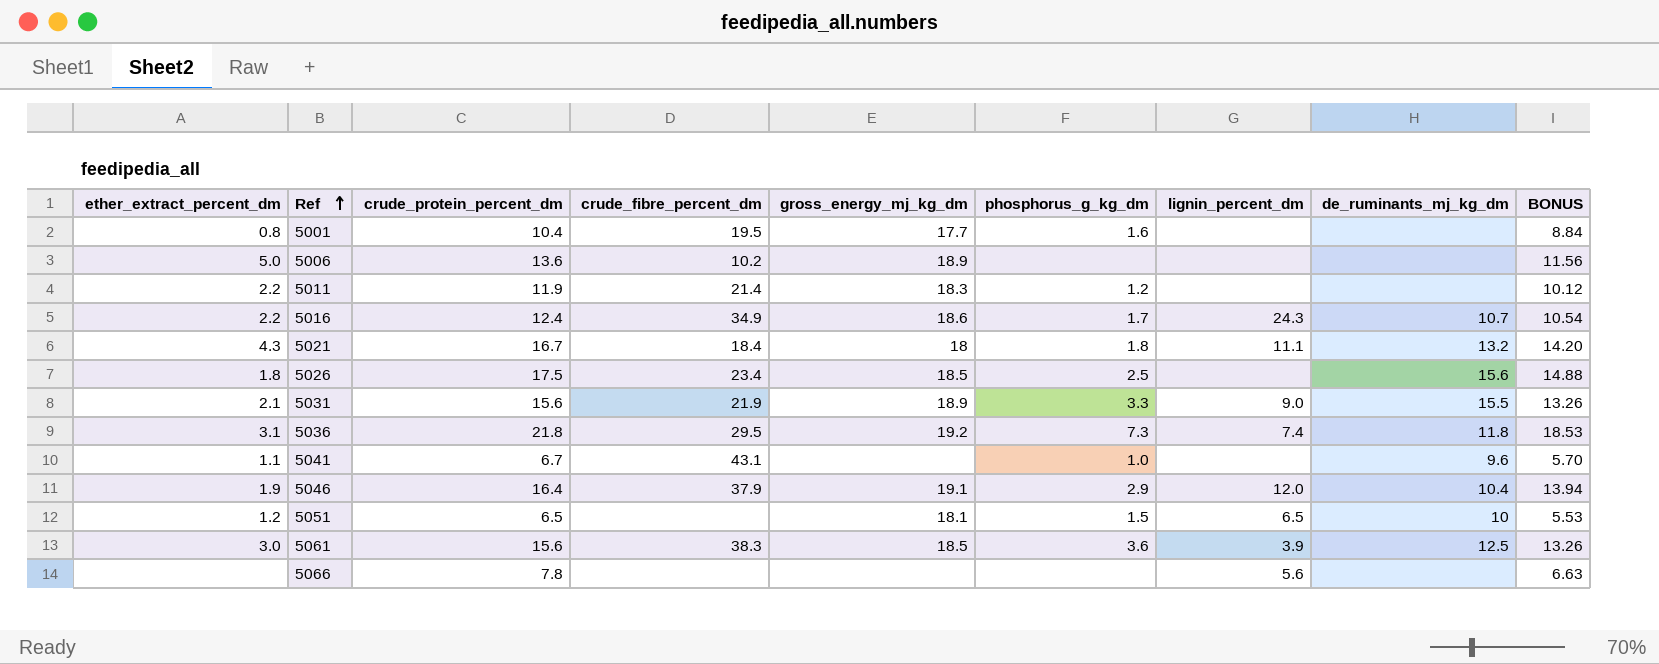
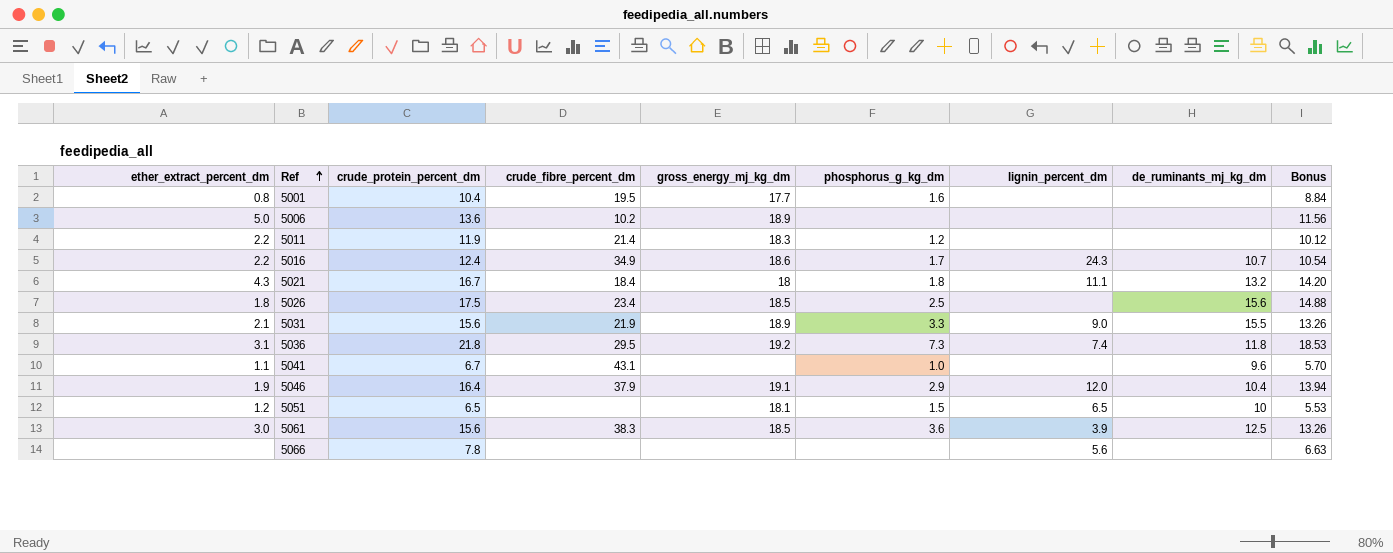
column name: BONUS -> Bonus

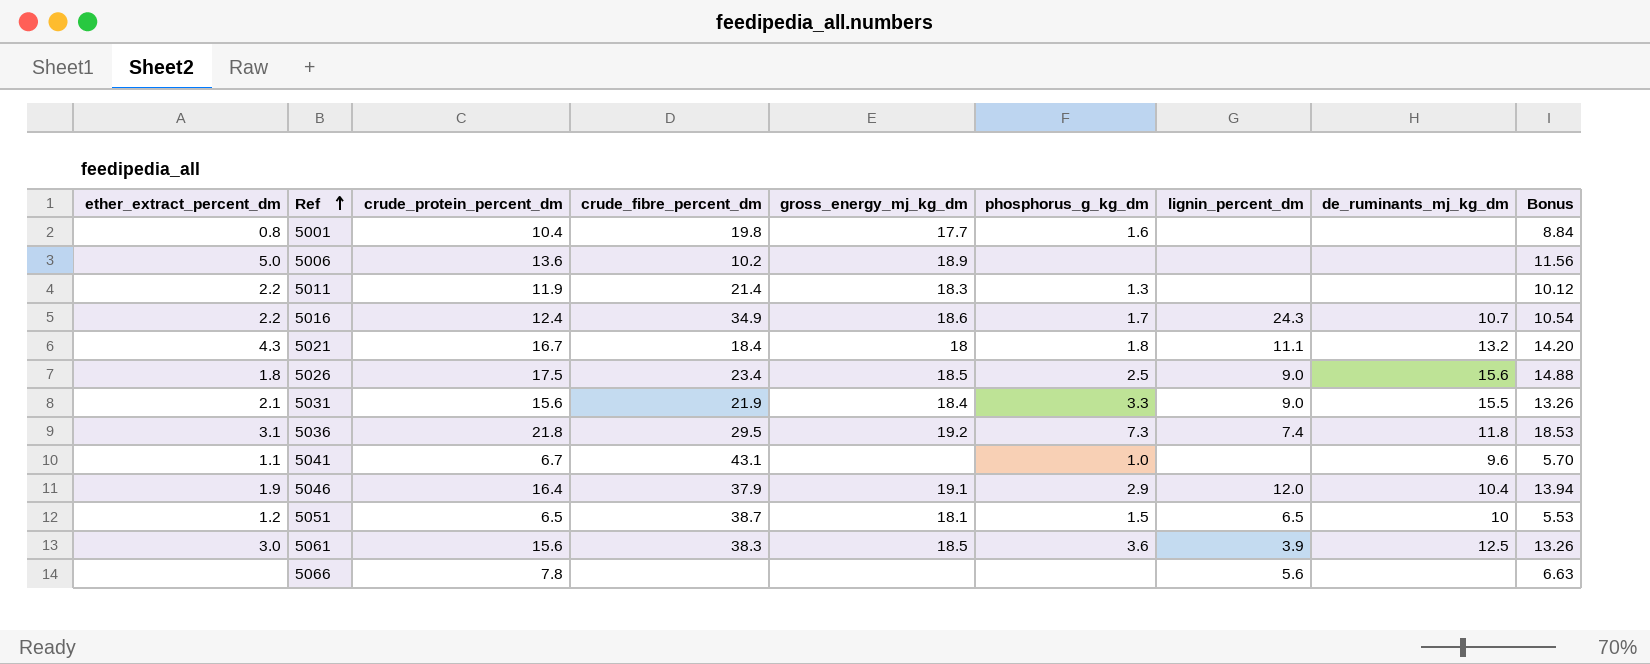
5001 | crude_fibre_percent_dm: 19.5 -> 19.8
5011 | phosphorus_g_kg_dm: 1.2 -> 1.3
5026 | lignin_percent_dm: none -> 9.0
5031 | gross_energy_mj_kg_dm: 18.9 -> 18.4
5051 | crude_fibre_percent_dm: none -> 38.7

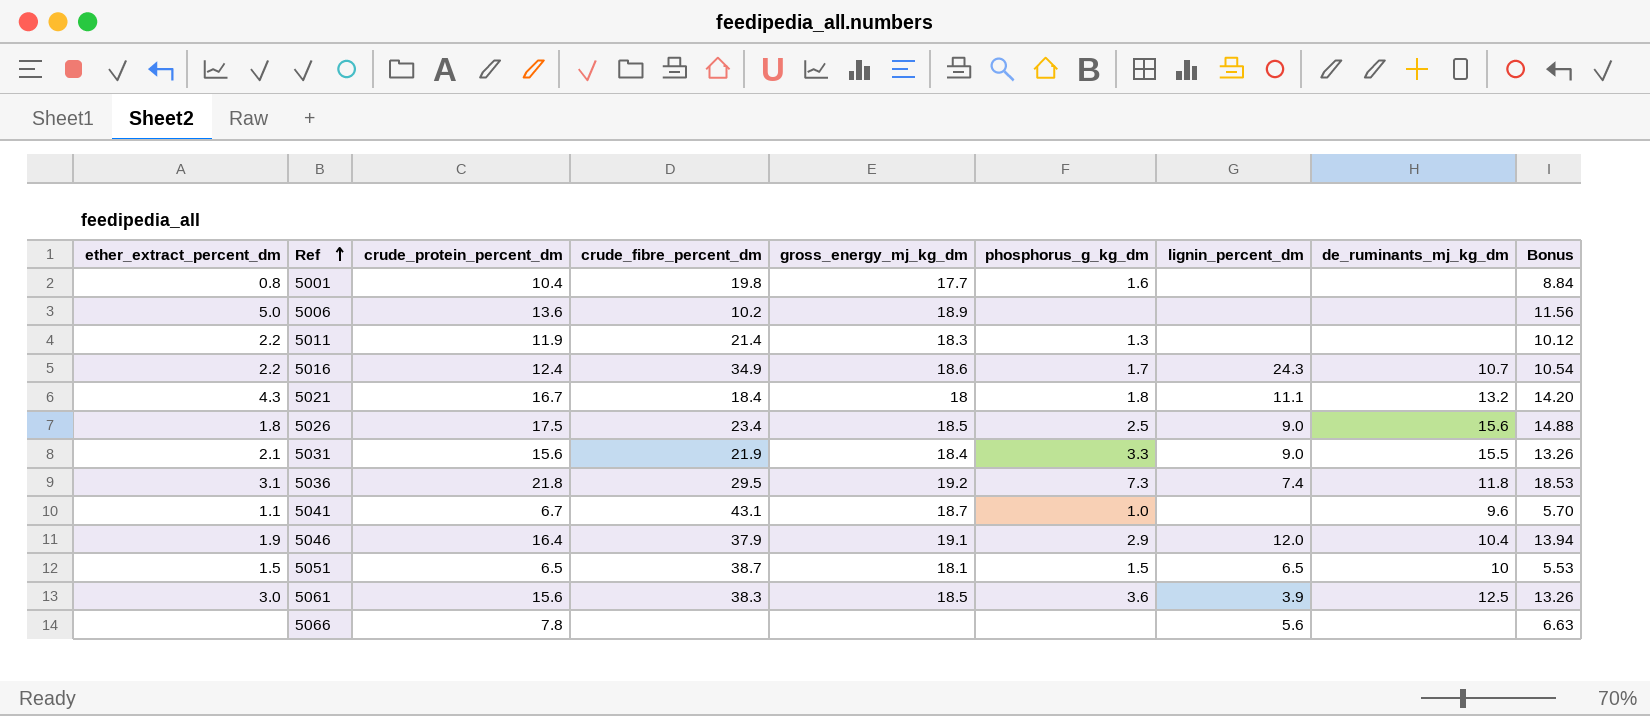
5041 | gross_energy_mj_kg_dm: none -> 18.7
5051 | ether_extract_percent_dm: 1.2 -> 1.5

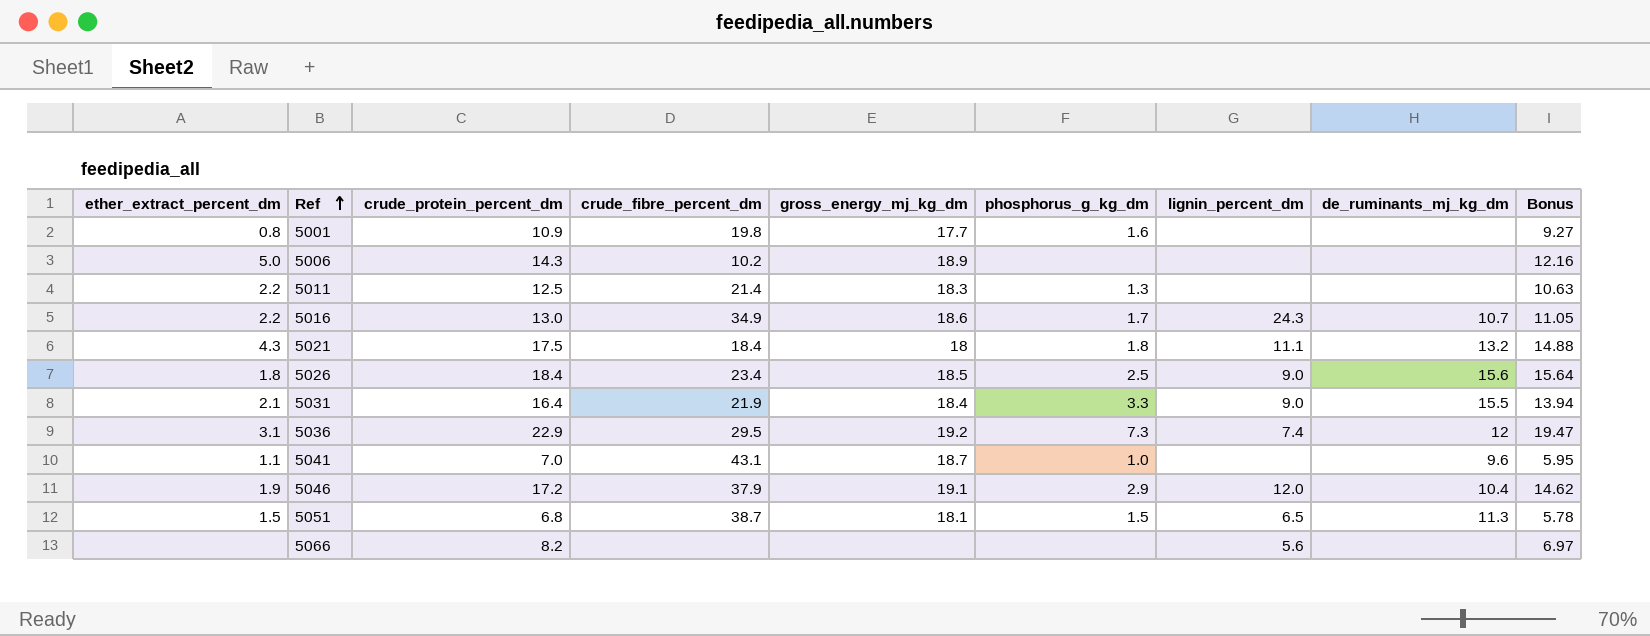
row 5061: 3.0 | 15.6 | 38.3 | 18.5 | 3.6 | 3.9 | 12.5 | 13.26 -> none
5001 | crude_protein_percent_dm: 10.4 -> 10.9
5001 | Bonus: 8.84 -> 9.27
5006 | crude_protein_percent_dm: 13.6 -> 14.3
5006 | Bonus: 11.56 -> 12.16
5011 | crude_protein_percent_dm: 11.9 -> 12.5
5011 | Bonus: 10.12 -> 10.63
5016 | crude_protein_percent_dm: 12.4 -> 13.0
5016 | Bonus: 10.54 -> 11.05
5021 | crude_protein_percent_dm: 16.7 -> 17.5
5021 | Bonus: 14.20 -> 14.88
5026 | crude_protein_percent_dm: 17.5 -> 18.4
5026 | Bonus: 14.88 -> 15.64
5031 | crude_protein_percent_dm: 15.6 -> 16.4
5031 | Bonus: 13.26 -> 13.94
5036 | crude_protein_percent_dm: 21.8 -> 22.9
5036 | de_ruminants_mj_kg_dm: 11.8 -> 12
5036 | Bonus: 18.53 -> 19.47
5041 | crude_protein_percent_dm: 6.7 -> 7.0
5041 | Bonus: 5.70 -> 5.95
5046 | crude_protein_percent_dm: 16.4 -> 17.2
5046 | Bonus: 13.94 -> 14.62
5051 | crude_protein_percent_dm: 6.5 -> 6.8
5051 | de_ruminants_mj_kg_dm: 10 -> 11.3
5051 | Bonus: 5.53 -> 5.78
5066 | crude_protein_percent_dm: 7.8 -> 8.2
5066 | Bonus: 6.63 -> 6.97

